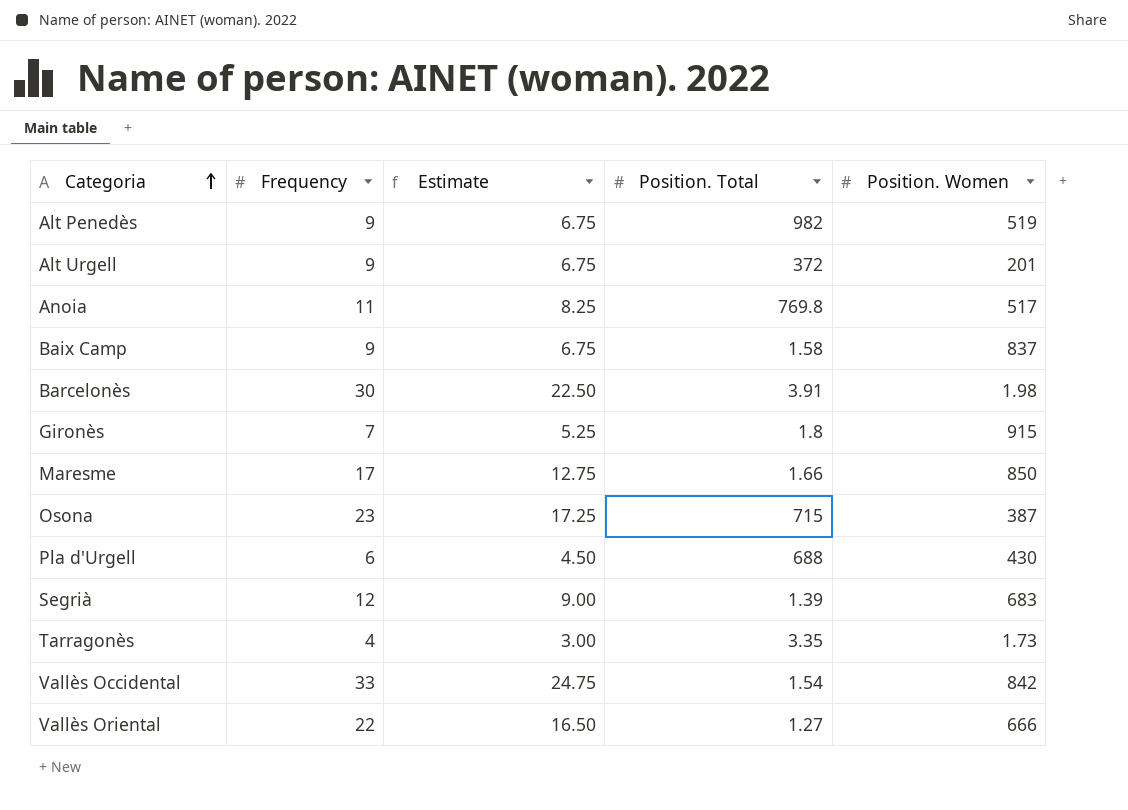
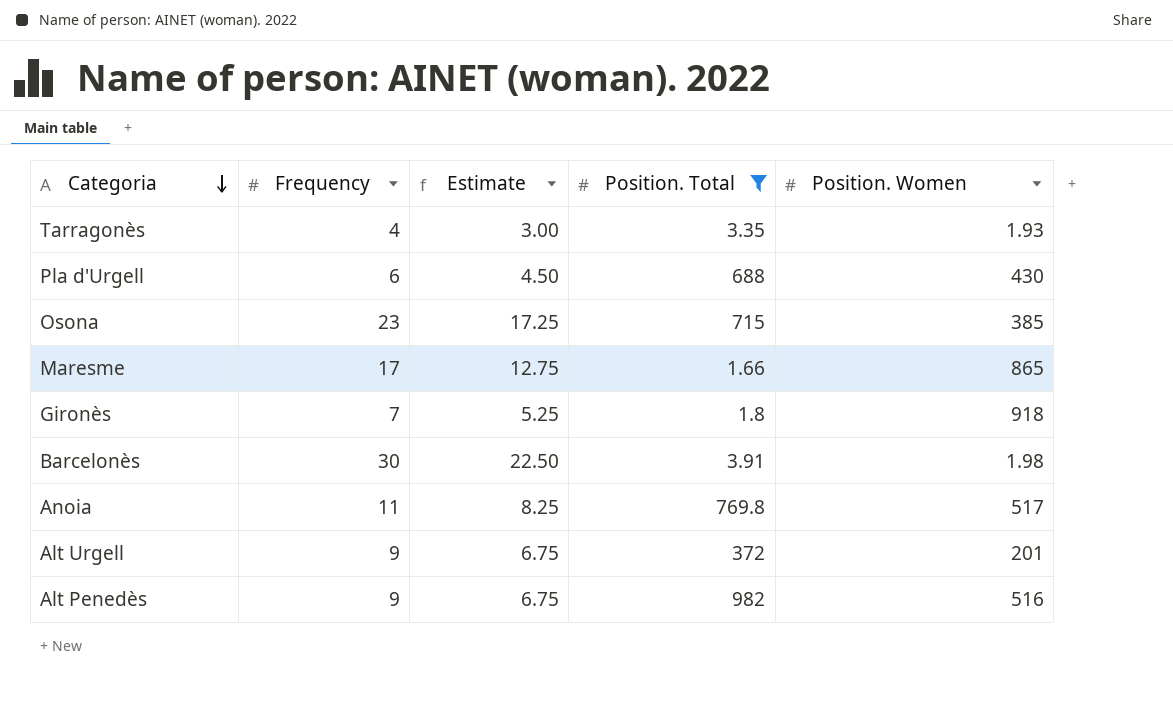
filter: none -> Position. Total >= 1.66
row order: Categoria ascending -> Categoria descending
Tarragonès | Position. Women: 1.73 -> 1.93
Osona | Position. Women: 387 -> 385
Maresme | Position. Women: 850 -> 865
Gironès | Position. Women: 915 -> 918
Alt Penedès | Position. Women: 519 -> 516

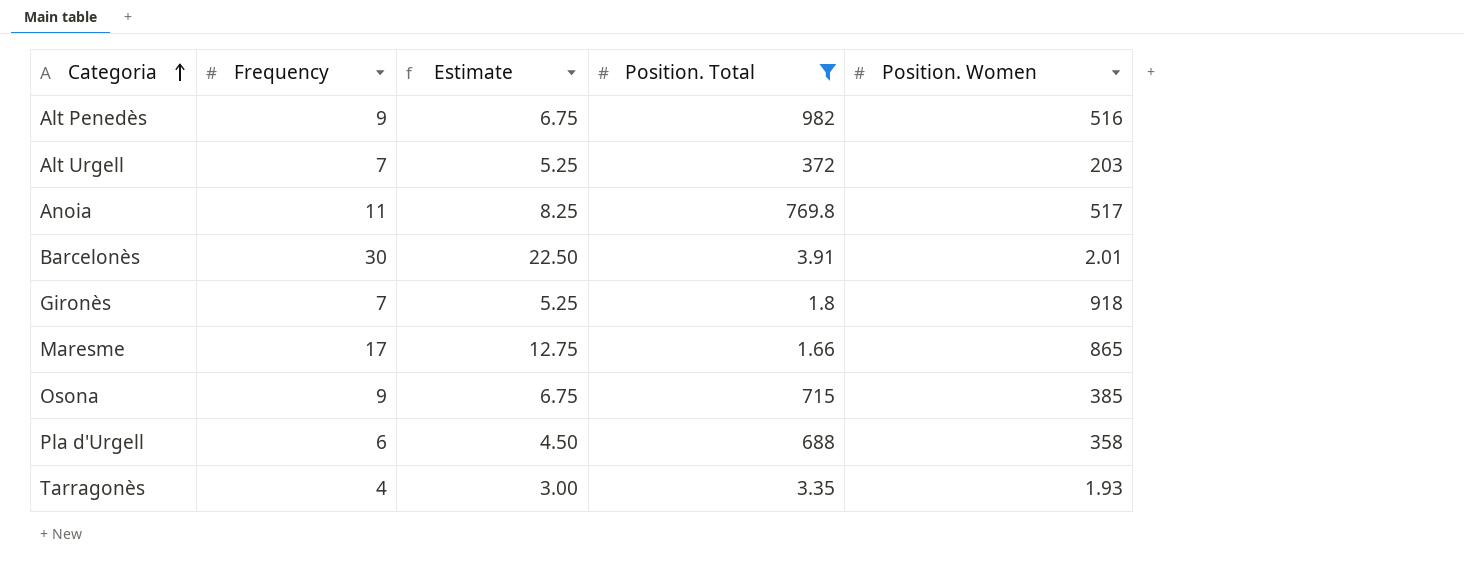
row order: Categoria descending -> Categoria ascending
Alt Urgell | Frequency: 9 -> 7
Alt Urgell | Estimate: 6.75 -> 5.25
Alt Urgell | Position. Women: 201 -> 203
Barcelonès | Position. Women: 1.98 -> 2.01
Osona | Frequency: 23 -> 9
Osona | Estimate: 17.25 -> 6.75
Pla d'Urgell | Position. Women: 430 -> 358

